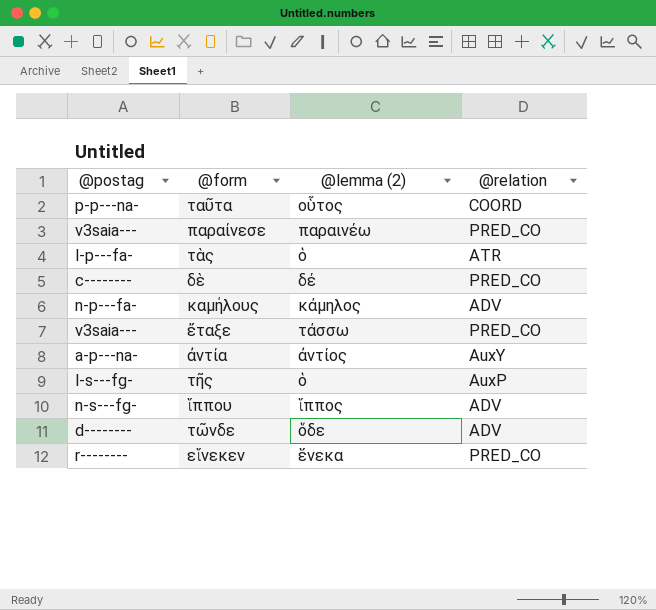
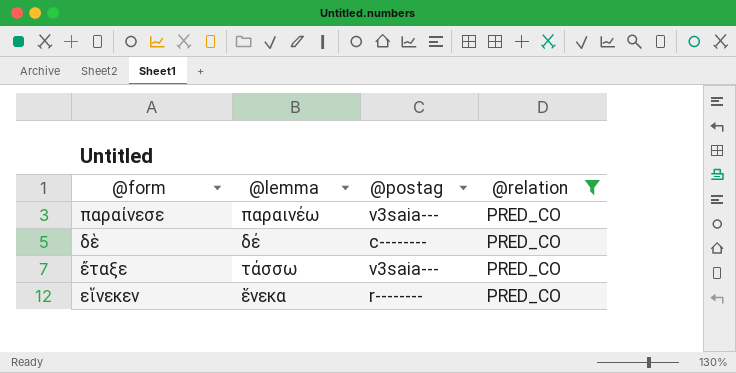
filter: none -> @relation = PRED_CO
column name: @lemma (2) -> @lemma
column @postag | position: 1 -> 3

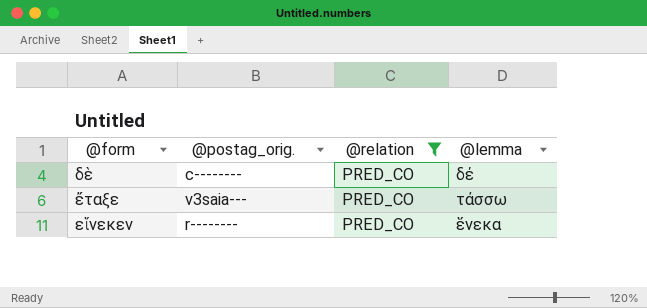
column name: @postag -> @postag_orig.
column @lemma | position: 2 -> 4
row παραίνεσε: παραινέω | v3saia--- | PRED_CO -> none

